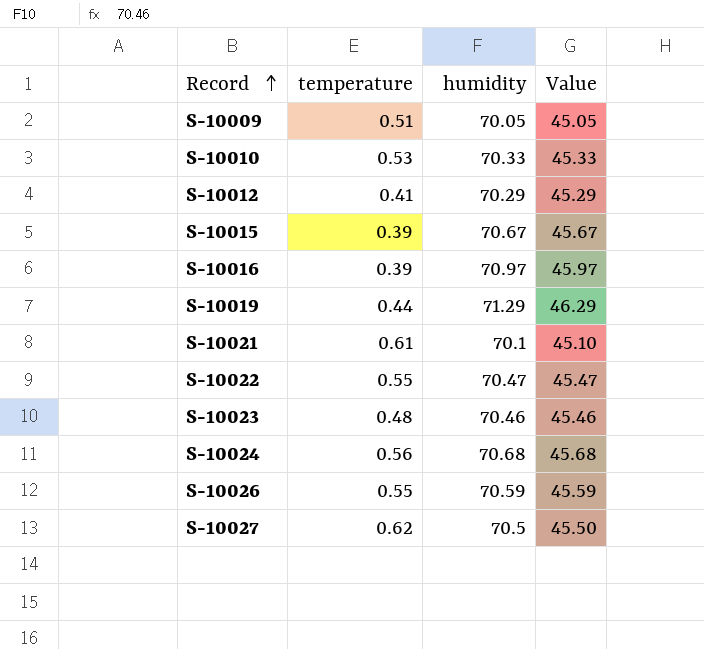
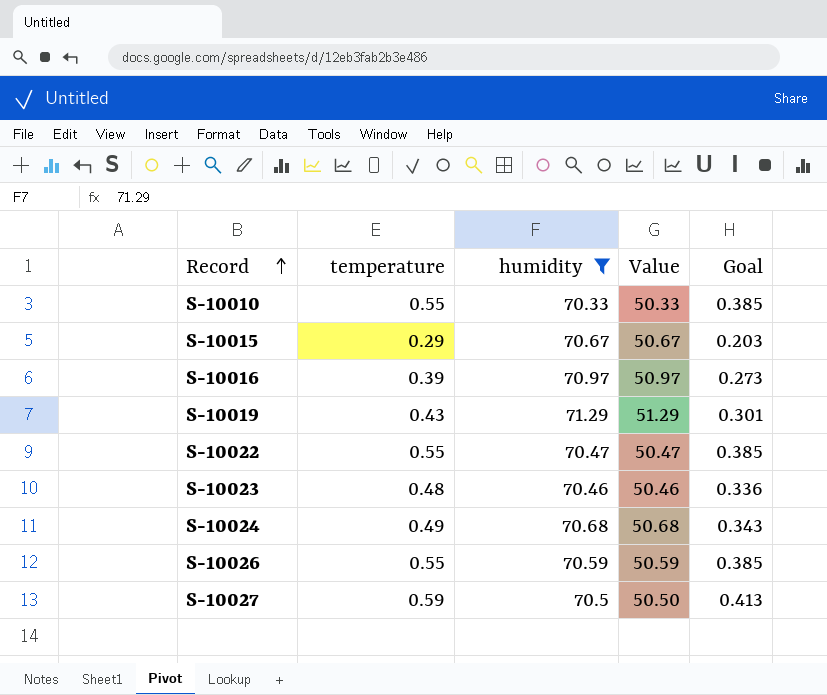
filter: none -> humidity >= 70.33
column Value | formula: [humidity] - 25 -> [humidity] - 20
column Goal | formula: none -> [temperature] * 0.7
S-10010 | temperature: 0.53 -> 0.55
S-10015 | temperature: 0.39 -> 0.29
S-10019 | temperature: 0.44 -> 0.43
S-10024 | temperature: 0.56 -> 0.49
S-10027 | temperature: 0.62 -> 0.59

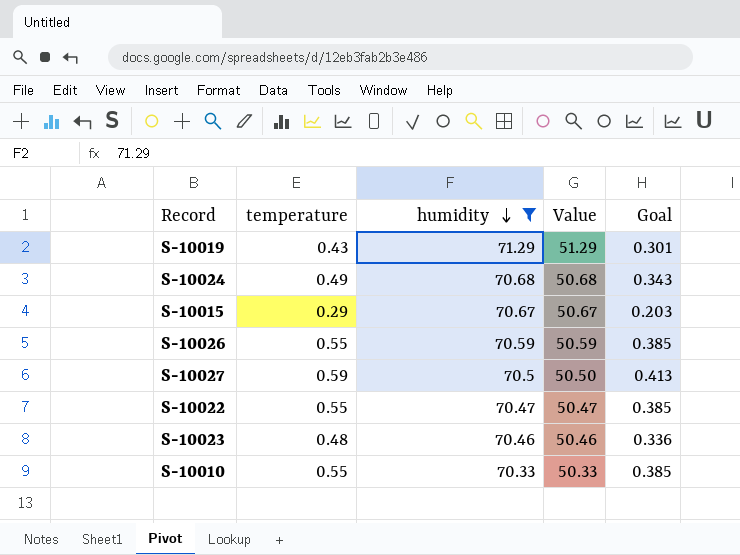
row order: Record ascending -> humidity descending
row S-10016: 0.39 | 70.97 | 50.97 | 0.273 -> none

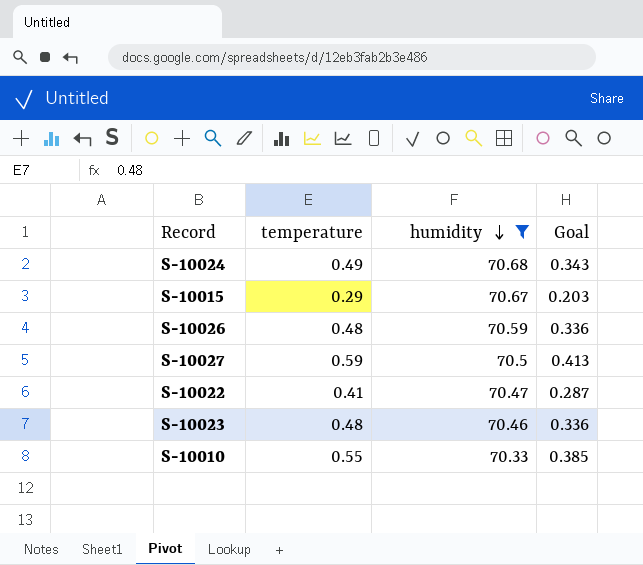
column Value | formula: [humidity] - 20 -> none
row S-10019: 0.43 | 71.29 | 51.29 | 0.301 -> none
S-10026 | temperature: 0.55 -> 0.48
S-10026 | Goal: 0.385 -> 0.336
S-10022 | temperature: 0.55 -> 0.41
S-10022 | Goal: 0.385 -> 0.287

